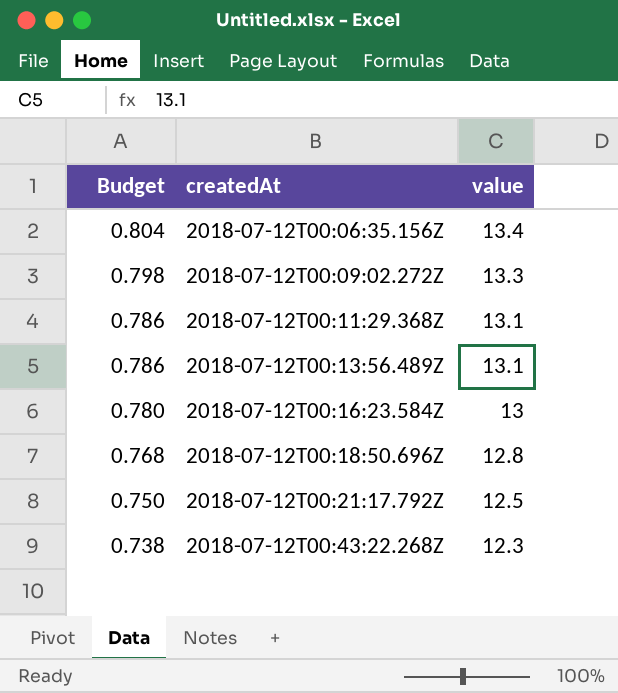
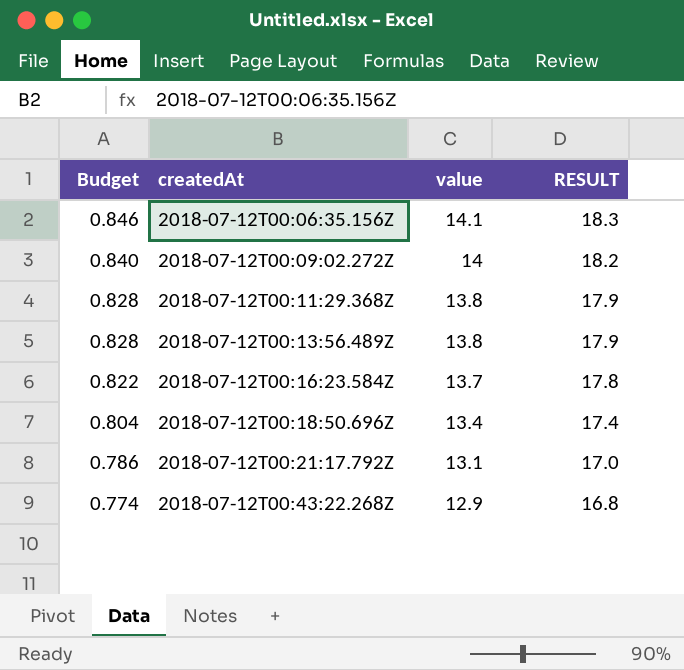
column RESULT | formula: none -> [value] * 1.3
2018-07-12T00:06:35.156Z | Budget: 0.804 -> 0.846
2018-07-12T00:06:35.156Z | value: 13.4 -> 14.1
2018-07-12T00:09:02.272Z | Budget: 0.798 -> 0.840
2018-07-12T00:09:02.272Z | value: 13.3 -> 14
2018-07-12T00:11:29.368Z | Budget: 0.786 -> 0.828
2018-07-12T00:11:29.368Z | value: 13.1 -> 13.8
2018-07-12T00:13:56.489Z | Budget: 0.786 -> 0.828
2018-07-12T00:13:56.489Z | value: 13.1 -> 13.8
2018-07-12T00:16:23.584Z | Budget: 0.780 -> 0.822
2018-07-12T00:16:23.584Z | value: 13 -> 13.7
2018-07-12T00:18:50.696Z | Budget: 0.768 -> 0.804
2018-07-12T00:18:50.696Z | value: 12.8 -> 13.4
2018-07-12T00:21:17.792Z | Budget: 0.750 -> 0.786
2018-07-12T00:21:17.792Z | value: 12.5 -> 13.1
2018-07-12T00:43:22.268Z | Budget: 0.738 -> 0.774
2018-07-12T00:43:22.268Z | value: 12.3 -> 12.9

